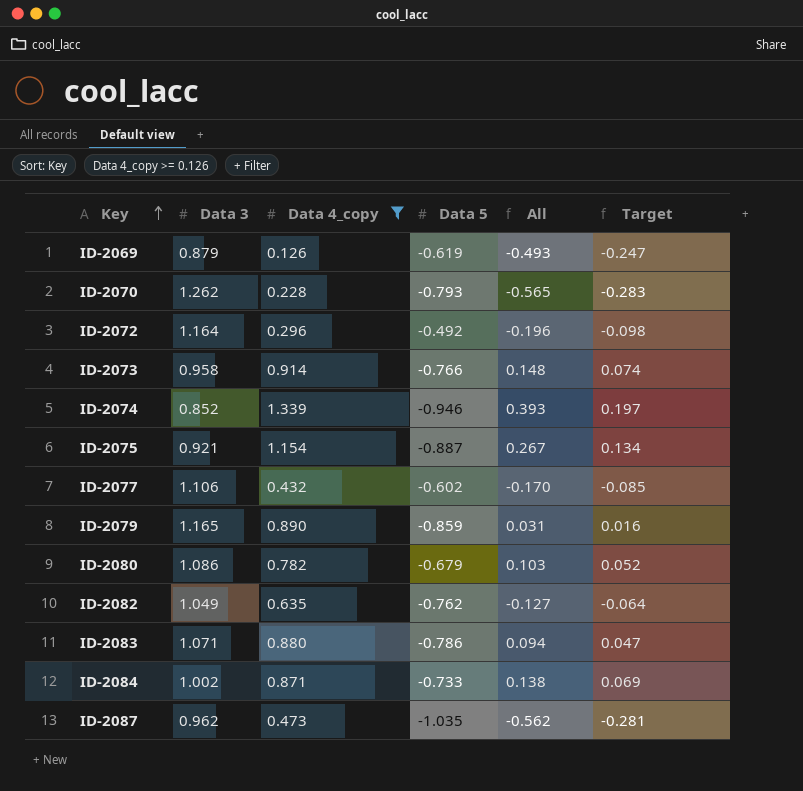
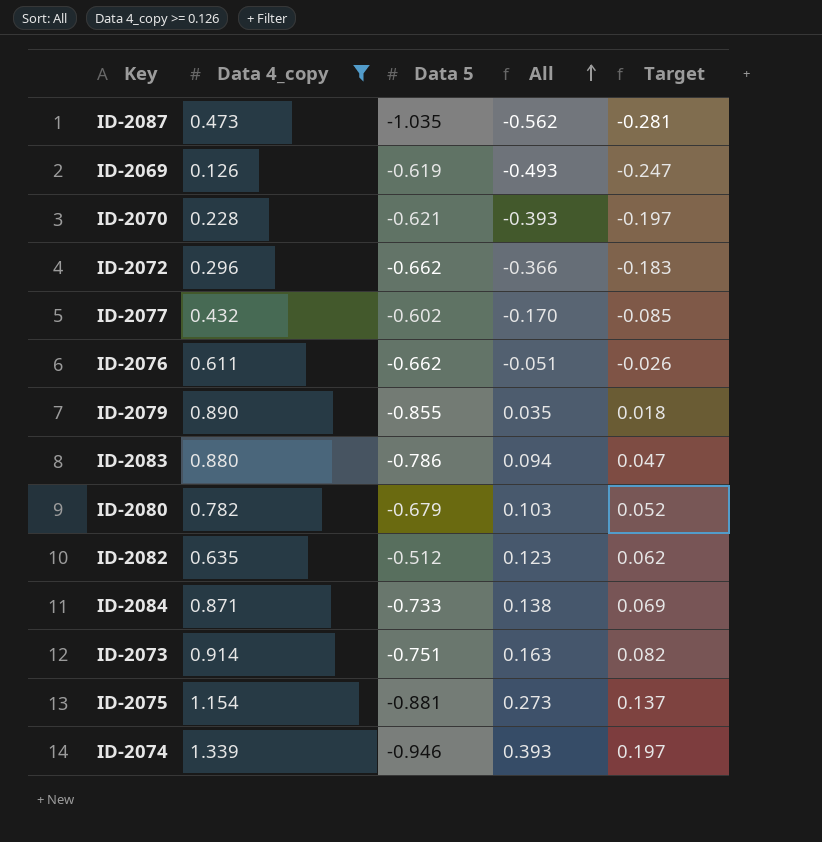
row order: Key ascending -> All ascending
column Data 3 | position: 2 -> none
ID-2070 | Data 5: -0.793 -> -0.621
ID-2070 | All: -0.565 -> -0.393
ID-2070 | Target: -0.283 -> -0.197
ID-2072 | Data 5: -0.492 -> -0.662
ID-2072 | All: -0.196 -> -0.366
ID-2072 | Target: -0.098 -> -0.183
row ID-2076: none -> 0.611 | -0.662 | -0.051 | -0.026
ID-2079 | Data 5: -0.859 -> -0.855
ID-2079 | All: 0.031 -> 0.035
ID-2079 | Target: 0.016 -> 0.018
ID-2082 | Data 5: -0.762 -> -0.512
ID-2082 | All: -0.127 -> 0.123
ID-2082 | Target: -0.064 -> 0.062
ID-2073 | Data 5: -0.766 -> -0.751
ID-2073 | All: 0.148 -> 0.163
ID-2073 | Target: 0.074 -> 0.082
ID-2075 | Data 5: -0.887 -> -0.881
ID-2075 | All: 0.267 -> 0.273
ID-2075 | Target: 0.134 -> 0.137

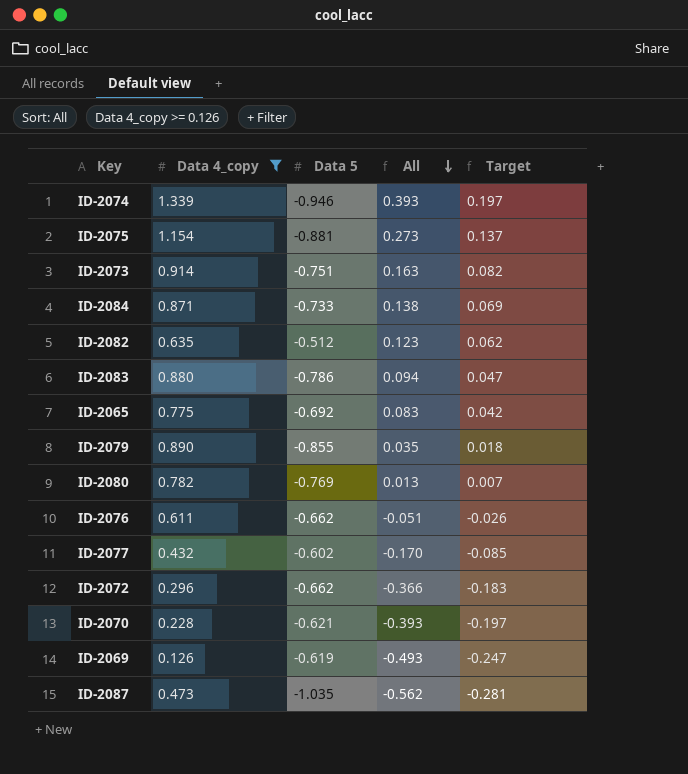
row order: All ascending -> All descending
row ID-2065: none -> 0.775 | -0.692 | 0.083 | 0.042
ID-2080 | Data 5: -0.679 -> -0.769
ID-2080 | All: 0.103 -> 0.013
ID-2080 | Target: 0.052 -> 0.007

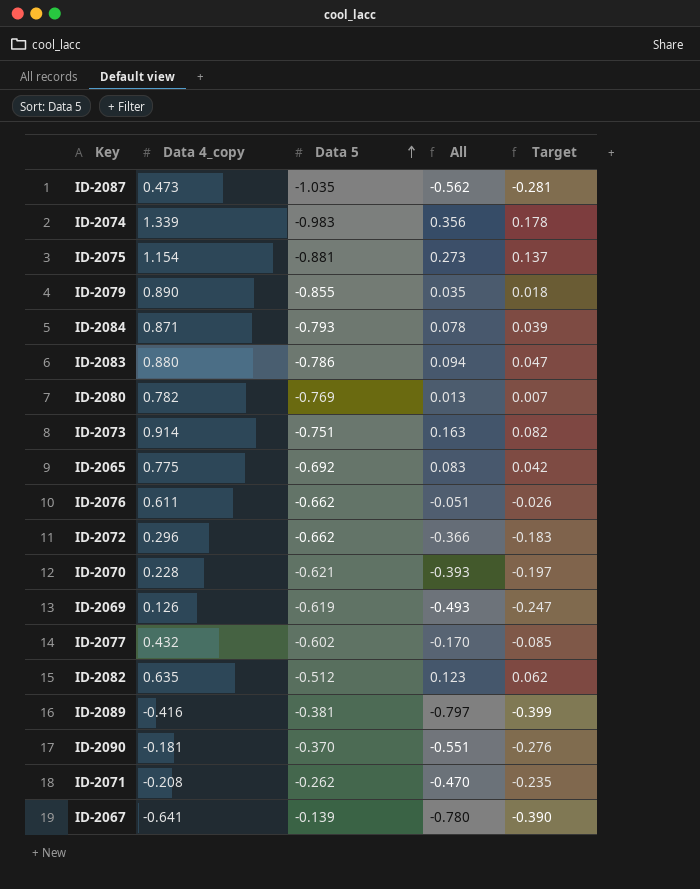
filter: Data 4_copy >= 0.126 -> none
row order: All descending -> Data 5 ascending
ID-2074 | Data 5: -0.946 -> -0.983
ID-2074 | All: 0.393 -> 0.356
ID-2074 | Target: 0.197 -> 0.178
ID-2084 | Data 5: -0.733 -> -0.793
ID-2084 | All: 0.138 -> 0.078
ID-2084 | Target: 0.069 -> 0.039

